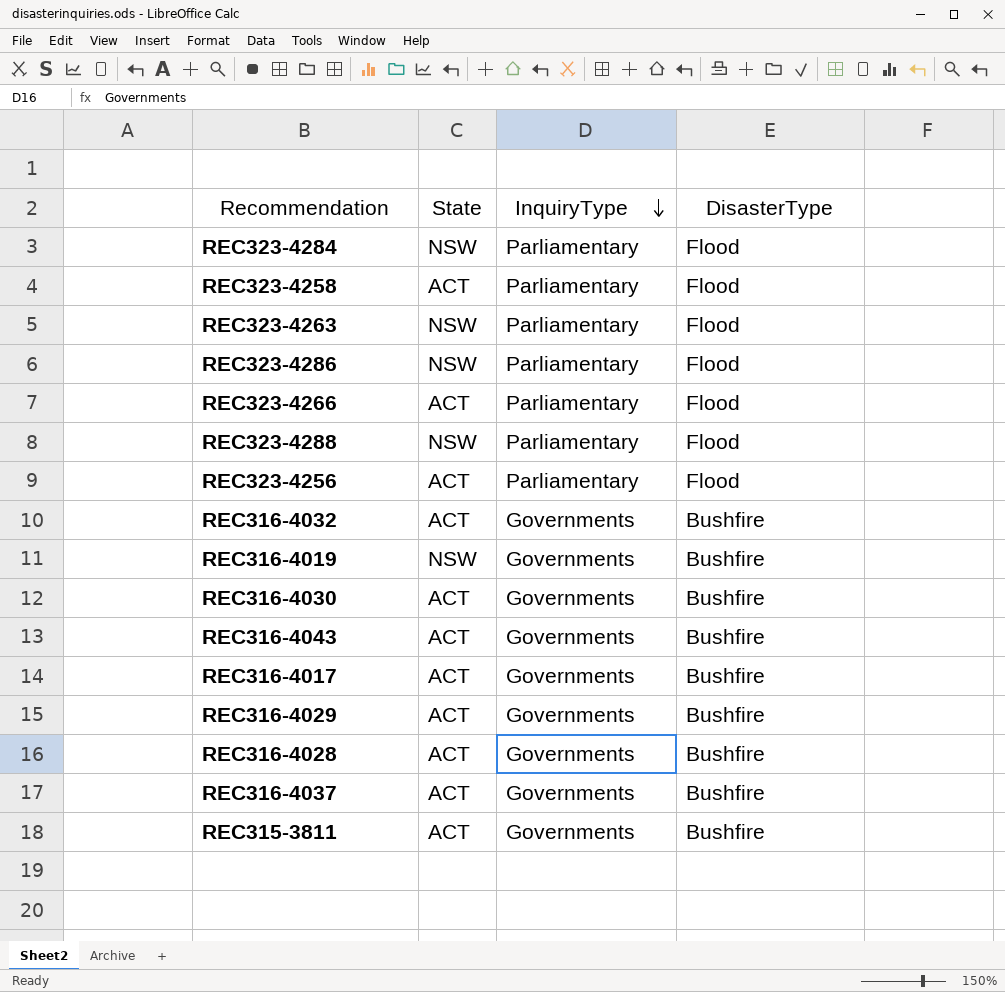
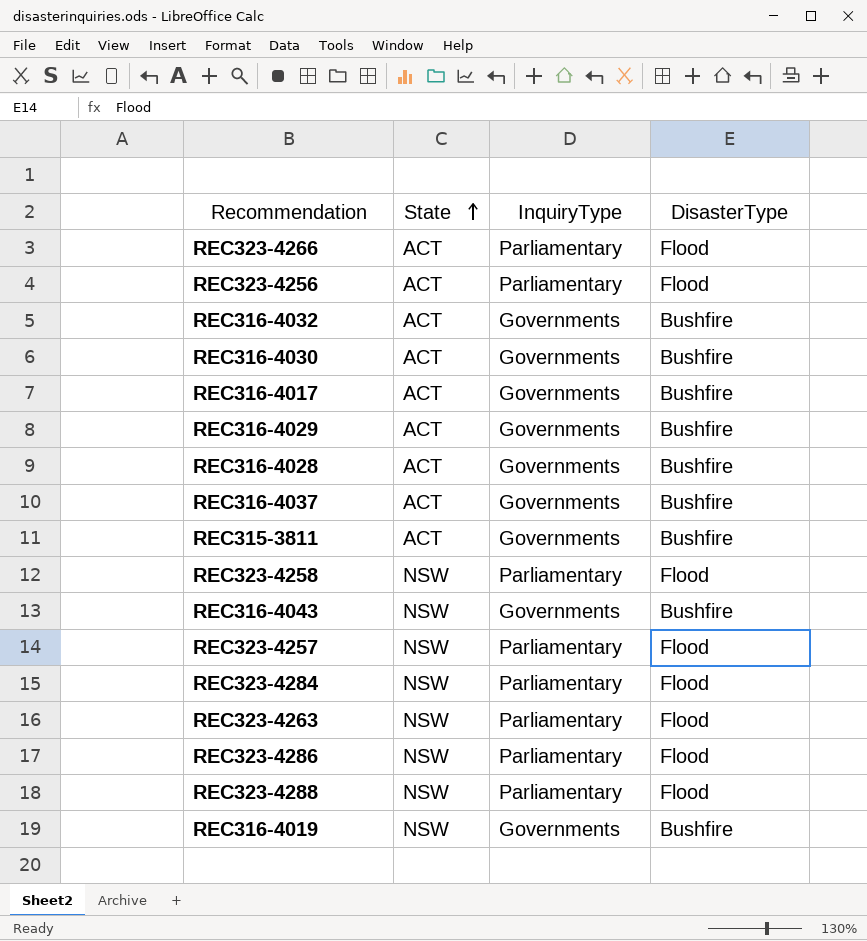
row order: InquiryType descending -> State ascending
REC323-4258 | State: ACT -> NSW
REC316-4043 | State: ACT -> NSW
row REC323-4257: none -> NSW | Parliamentary | Flood

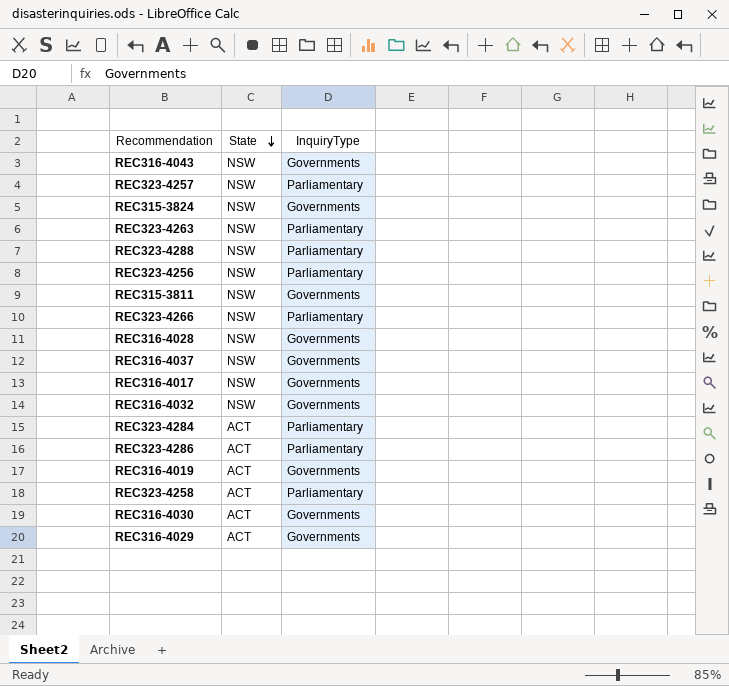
row order: State ascending -> State descending
column DisasterType | position: 4 -> none
row REC315-3824: none -> NSW | Governments
REC323-4256 | State: ACT -> NSW
REC315-3811 | State: ACT -> NSW
REC323-4266 | State: ACT -> NSW
REC316-4028 | State: ACT -> NSW
REC316-4037 | State: ACT -> NSW
REC316-4017 | State: ACT -> NSW
REC316-4032 | State: ACT -> NSW
REC323-4284 | State: NSW -> ACT
REC323-4286 | State: NSW -> ACT
REC316-4019 | State: NSW -> ACT
REC323-4258 | State: NSW -> ACT

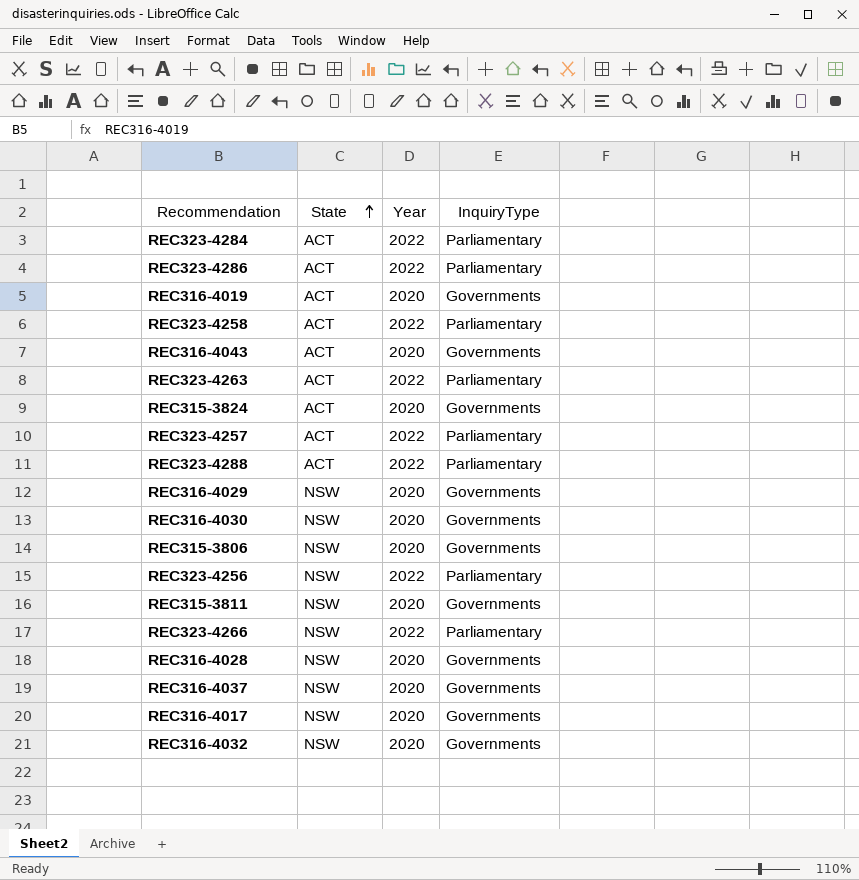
row order: State descending -> State ascending
column Year | position: none -> 3
REC316-4043 | State: NSW -> ACT
REC323-4263 | State: NSW -> ACT
REC315-3824 | State: NSW -> ACT
REC323-4257 | State: NSW -> ACT
REC323-4288 | State: NSW -> ACT
REC316-4029 | State: ACT -> NSW
REC316-4030 | State: ACT -> NSW
row REC315-3806: none -> NSW | 2020 | Governments

